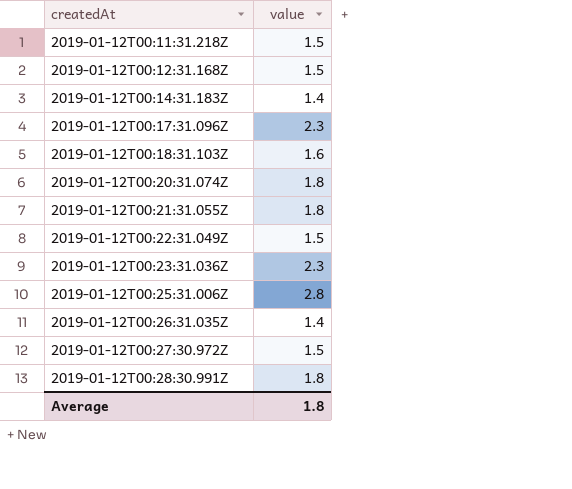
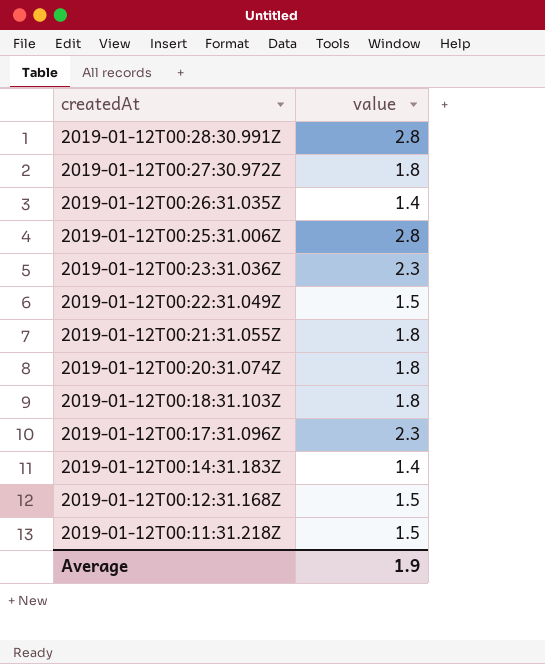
row order: createdAt ascending -> createdAt descending
2019-01-12T00:28:30.991Z | value: 1.8 -> 2.8
2019-01-12T00:27:30.972Z | value: 1.5 -> 1.8
2019-01-12T00:18:31.103Z | value: 1.6 -> 1.8
Average | value: 1.8 -> 1.9

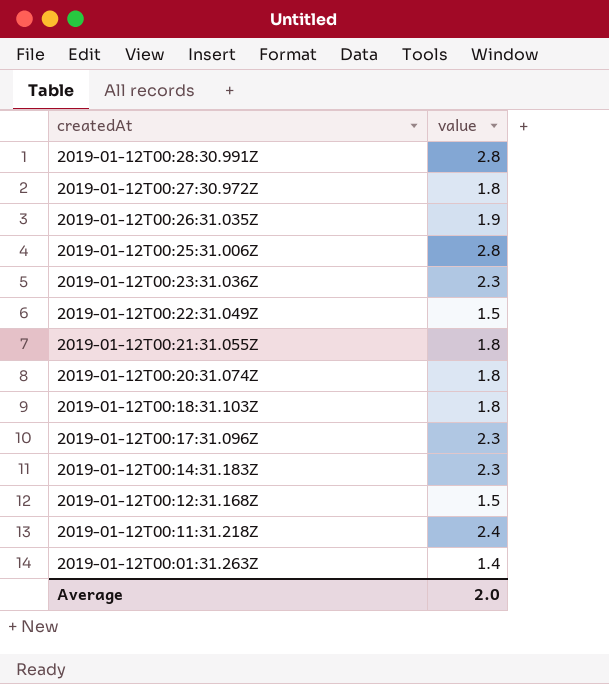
2019-01-12T00:26:31.035Z | value: 1.4 -> 1.9
2019-01-12T00:14:31.183Z | value: 1.4 -> 2.3
2019-01-12T00:11:31.218Z | value: 1.5 -> 2.4
row 2019-01-12T00:01:31.263Z: none -> 1.4
Average | value: 1.9 -> 2.0

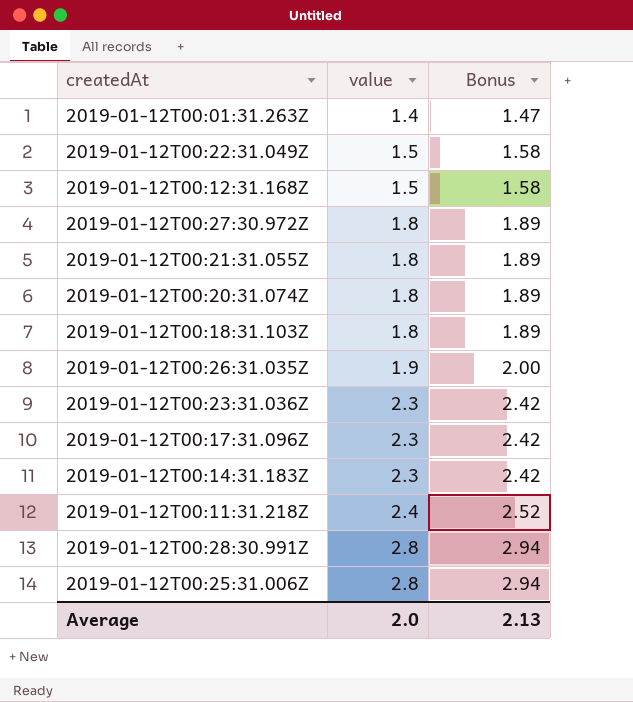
row order: createdAt descending -> value ascending
column Bonus | formula: none -> [value] * 1.05

